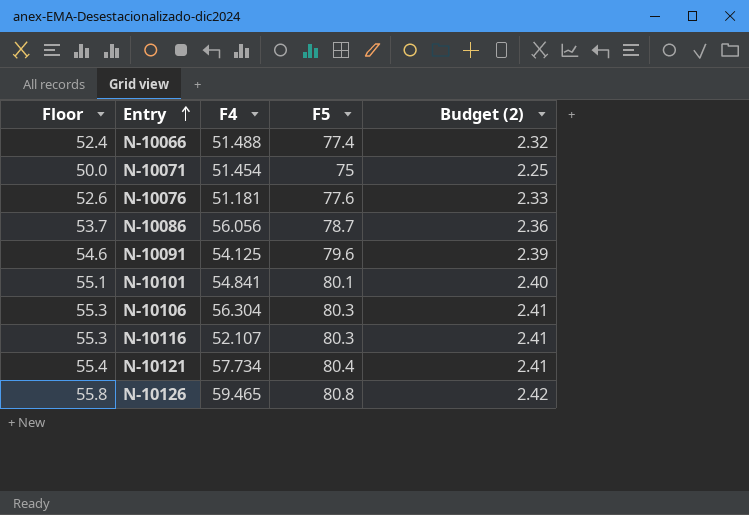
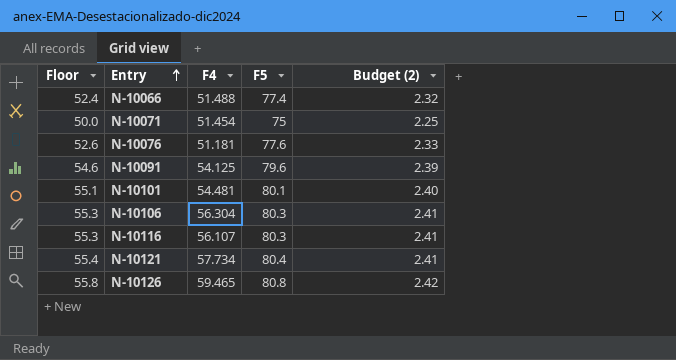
row N-10086: 53.7 | 56.056 | 78.7 | 2.36 -> none
N-10101 | F4: 54.841 -> 54.481
N-10116 | F4: 52.107 -> 56.107

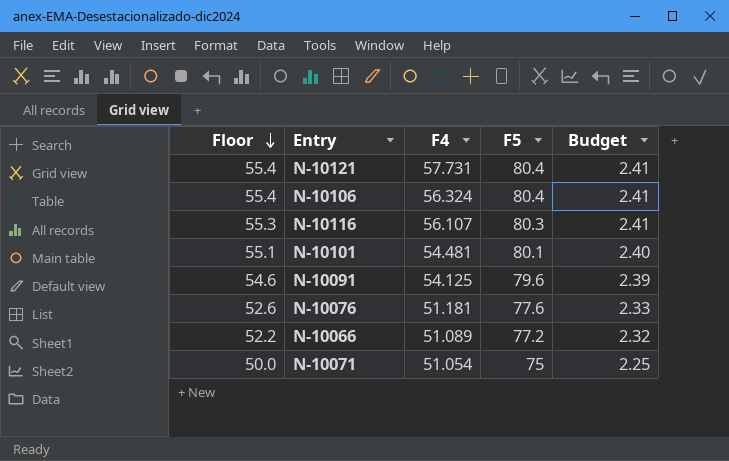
row order: Entry ascending -> Floor descending
column name: Budget (2) -> Budget
row N-10126: 55.8 | 59.465 | 80.8 | 2.42 -> none
N-10121 | F4: 57.734 -> 57.731
N-10106 | Floor: 55.3 -> 55.4
N-10106 | F4: 56.304 -> 56.324
N-10106 | F5: 80.3 -> 80.4
N-10066 | Floor: 52.4 -> 52.2
N-10066 | F4: 51.488 -> 51.089
N-10066 | F5: 77.4 -> 77.2
N-10071 | F4: 51.454 -> 51.054

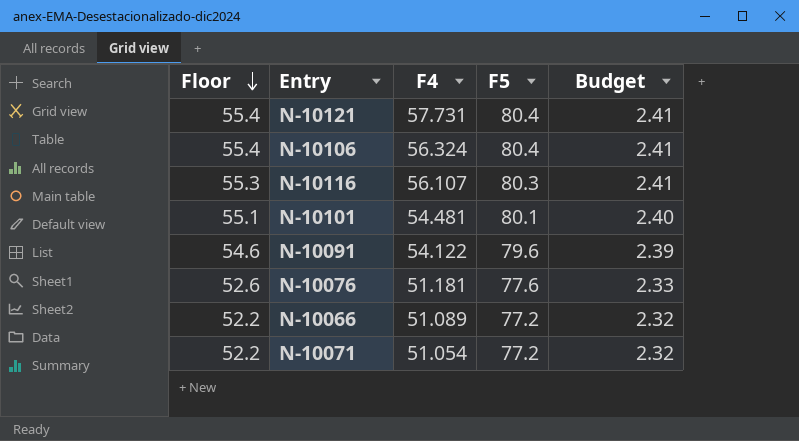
N-10091 | F4: 54.125 -> 54.122
N-10071 | Floor: 50.0 -> 52.2
N-10071 | F5: 75 -> 77.2
N-10071 | Budget: 2.25 -> 2.32

